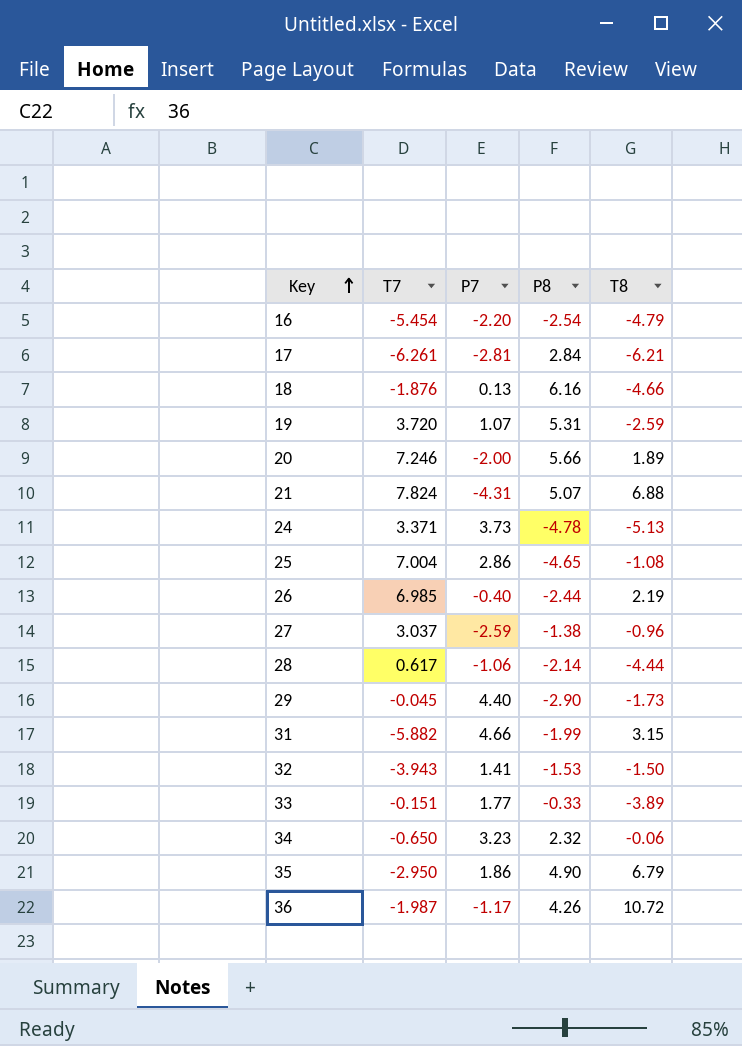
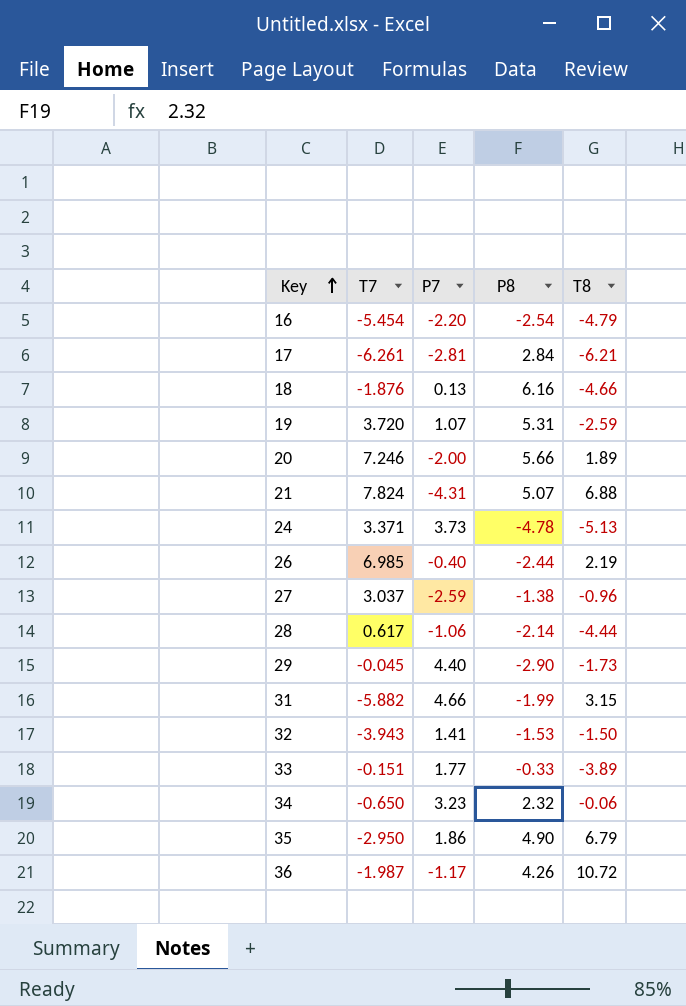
row 25: 7.004 | 2.86 | -4.65 | -1.08 -> none

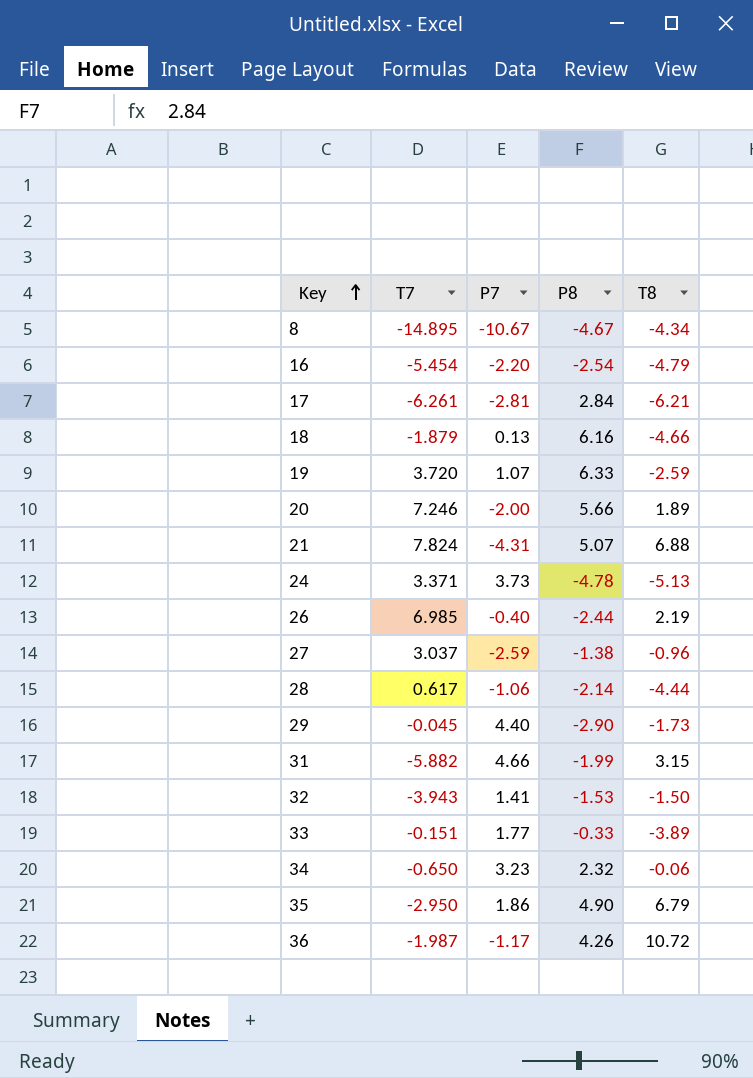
row 8: none -> -14.895 | -10.67 | -4.67 | -4.34
18 | T7: -1.876 -> -1.879
19 | P8: 5.31 -> 6.33

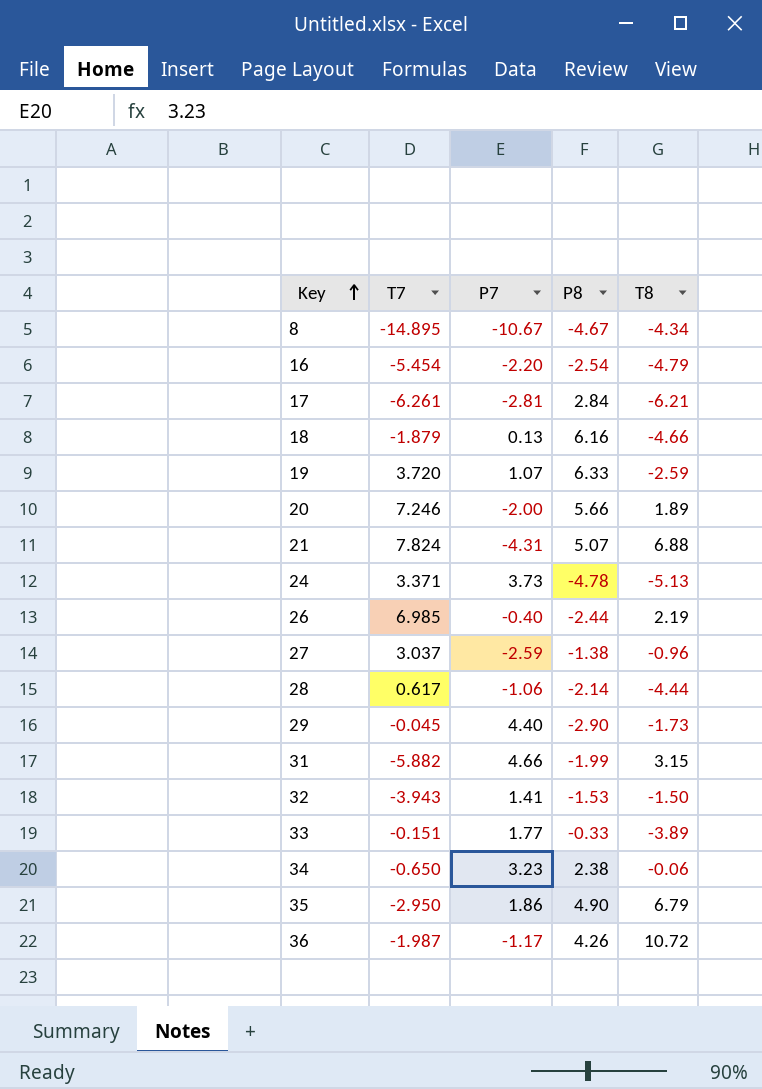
34 | P8: 2.32 -> 2.38

